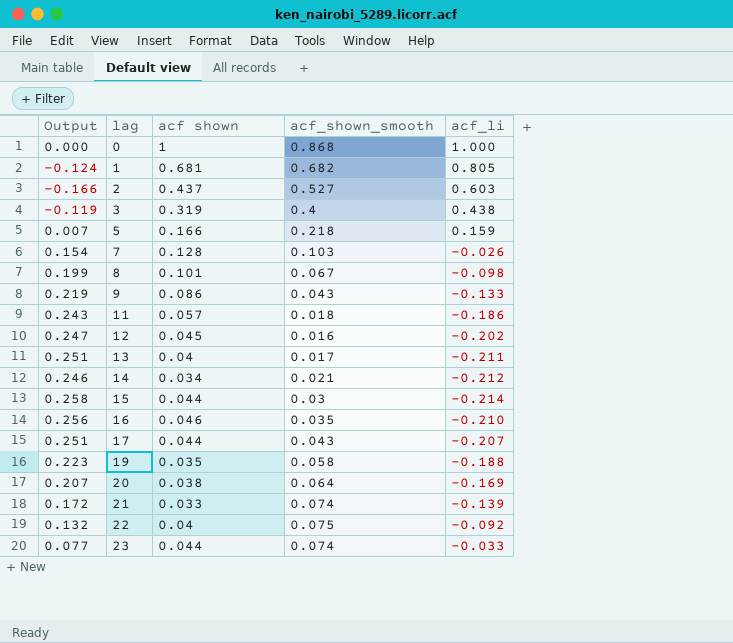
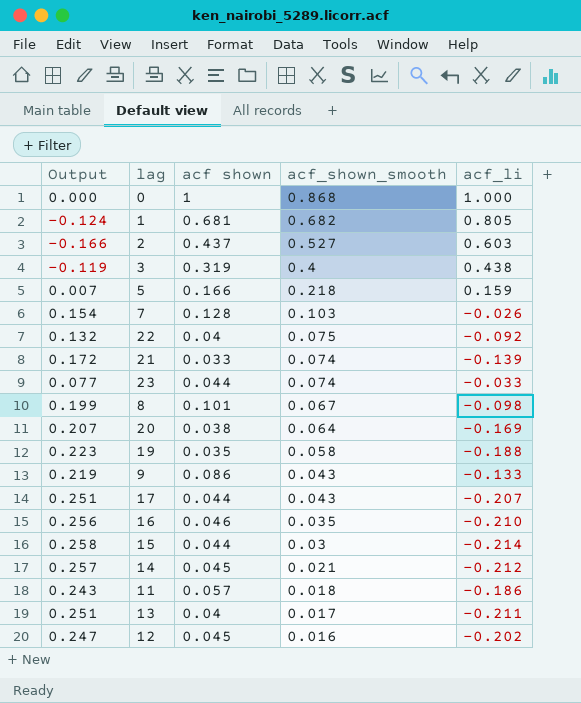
row order: lag ascending -> acf_shown_smooth descending
14 | Output: 0.246 -> 0.257
14 | acf shown: 0.034 -> 0.045

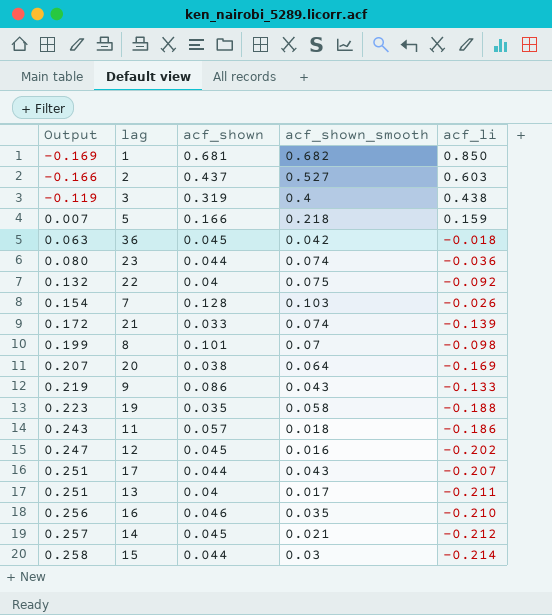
row order: acf_shown_smooth descending -> Output ascending
column name: acf shown -> acf_shown
row 0: 0.000 | 1 | 0.868 | 1.000 -> none
1 | Output: -0.124 -> -0.169
1 | acf_li: 0.805 -> 0.850
row 36: none -> 0.063 | 0.045 | 0.042 | -0.018
23 | Output: 0.077 -> 0.080
23 | acf_li: -0.033 -> -0.036
8 | acf_shown_smooth: 0.067 -> 0.07

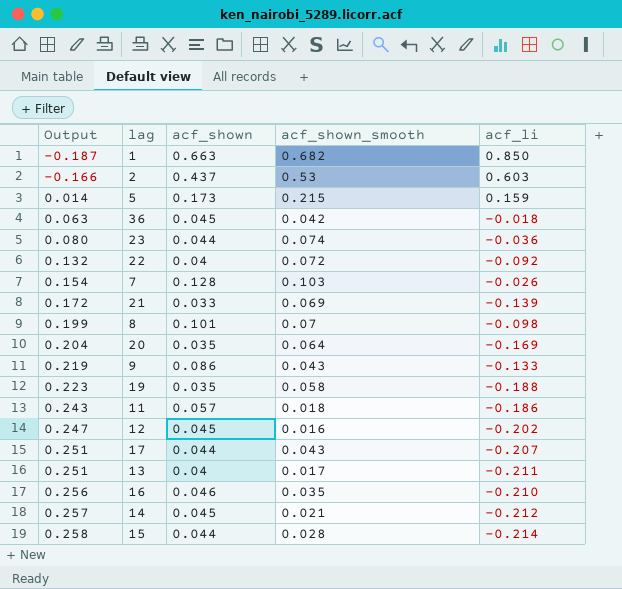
row 3: -0.119 | 0.319 | 0.4 | 0.438 -> none
1 | Output: -0.169 -> -0.187
1 | acf_shown: 0.681 -> 0.663
2 | acf_shown_smooth: 0.527 -> 0.53
5 | Output: 0.007 -> 0.014
5 | acf_shown: 0.166 -> 0.173
5 | acf_shown_smooth: 0.218 -> 0.215
22 | acf_shown_smooth: 0.075 -> 0.072
21 | acf_shown_smooth: 0.074 -> 0.069
20 | Output: 0.207 -> 0.204
20 | acf_shown: 0.038 -> 0.035
15 | acf_shown_smooth: 0.03 -> 0.028

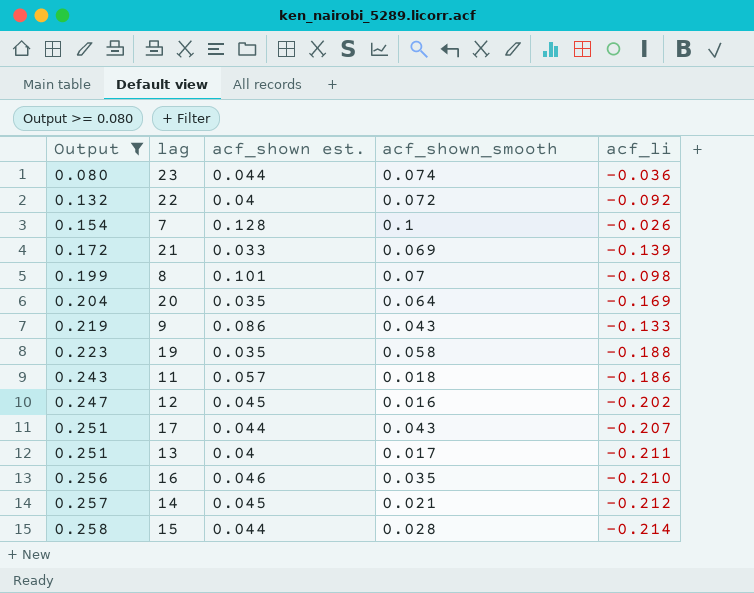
filter: none -> Output >= 0.080
column name: acf_shown -> acf_shown est.
7 | acf_shown_smooth: 0.103 -> 0.1

